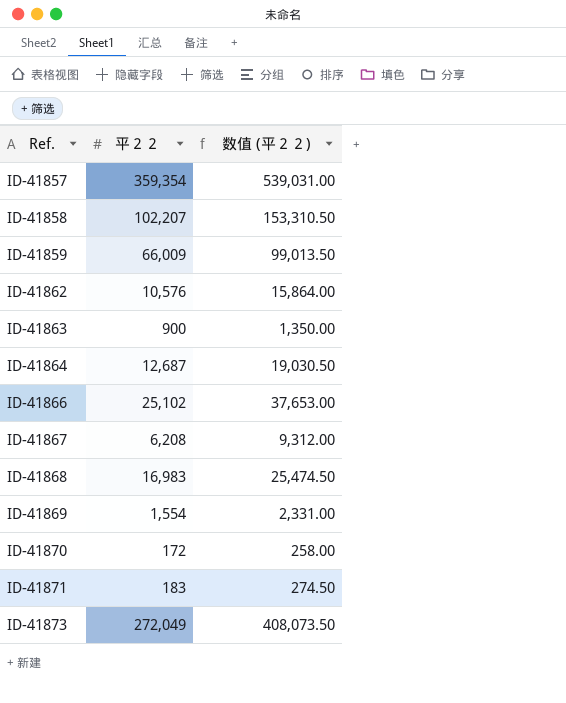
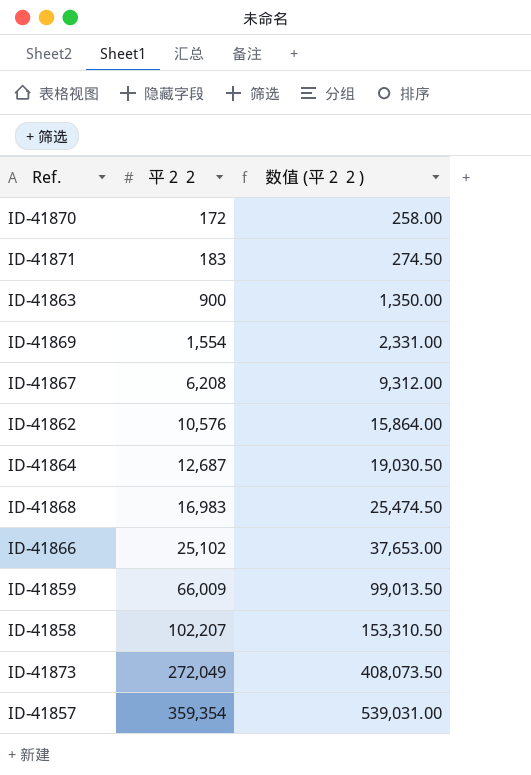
row order: Ref. ascending -> 平２２ ascending

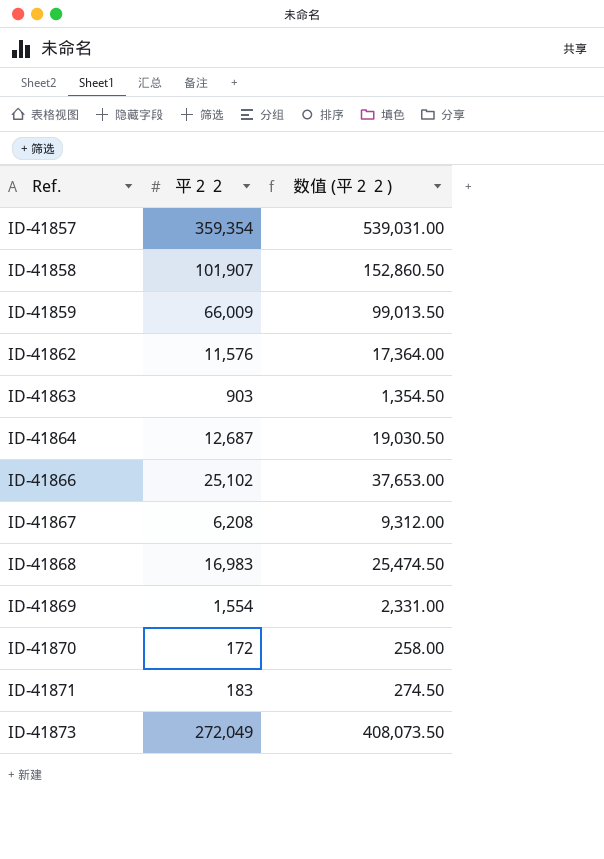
row order: 平２２ ascending -> Ref. ascending
ID-41858 | 平２２: 102,207 -> 101,907
ID-41858 | 数值 (平２２): 153,310.50 -> 152,860.50
ID-41862 | 平２２: 10,576 -> 11,576
ID-41862 | 数值 (平２２): 15,864.00 -> 17,364.00
ID-41863 | 平２２: 900 -> 903
ID-41863 | 数值 (平２２): 1,350.00 -> 1,354.50

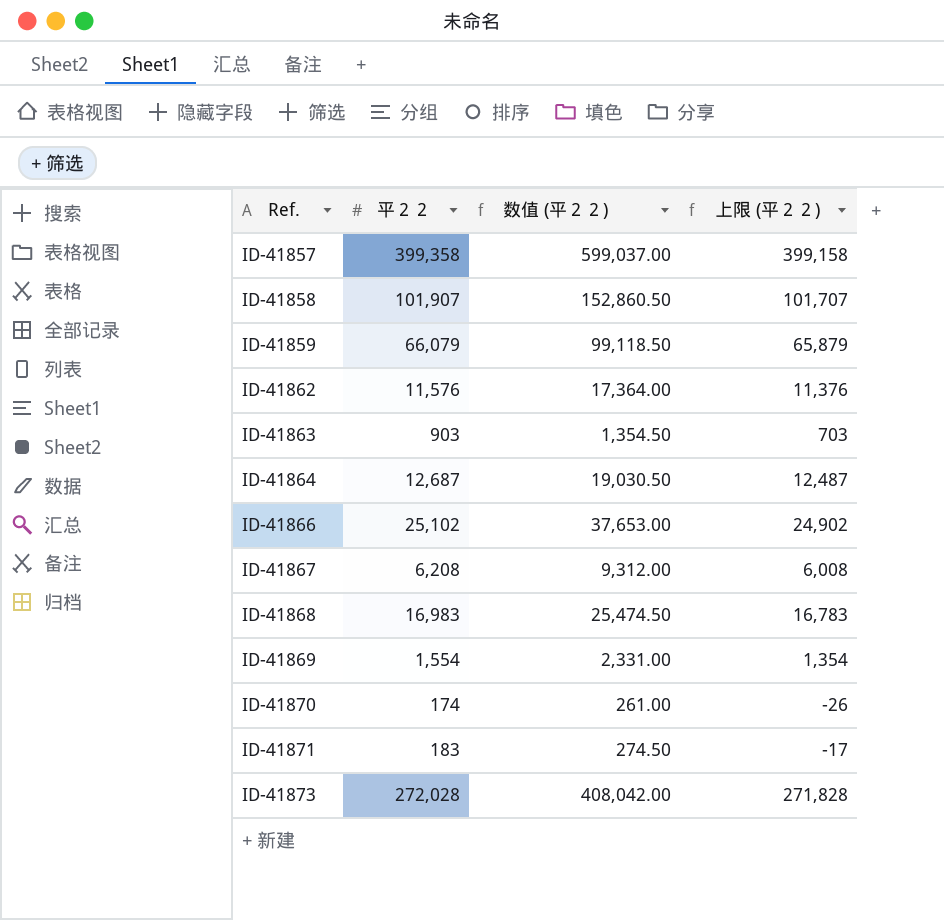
column 上限 (平２２) | formula: none -> [平２２] - 200
ID-41857 | 平２２: 359,354 -> 399,358
ID-41857 | 数值 (平２２): 539,031.00 -> 599,037.00
ID-41859 | 平２２: 66,009 -> 66,079
ID-41859 | 数值 (平２２): 99,013.50 -> 99,118.50
ID-41870 | 平２２: 172 -> 174
ID-41870 | 数值 (平２２): 258.00 -> 261.00
ID-41873 | 平２２: 272,049 -> 272,028
ID-41873 | 数值 (平２２): 408,073.50 -> 408,042.00

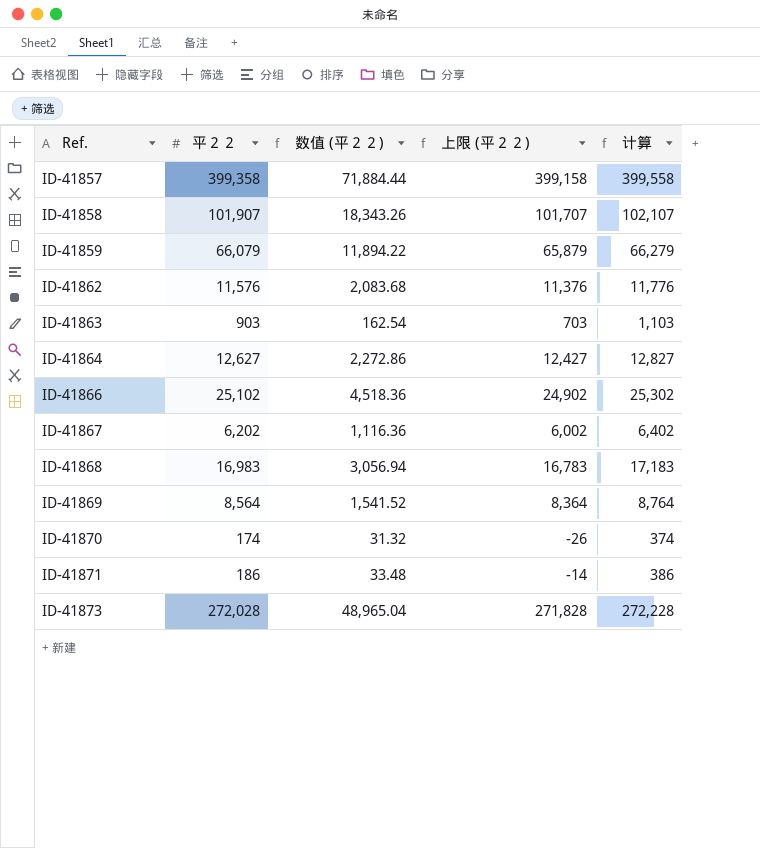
column 数值 (平２２) | formula: [平２２] * 1.5 -> [平２２] * 0.18
column 计算 | formula: none -> [平２２] + 200
ID-41864 | 平２２: 12,687 -> 12,627
ID-41864 | 上限 (平２２): 12,487 -> 12,427
ID-41867 | 平２２: 6,208 -> 6,202
ID-41867 | 上限 (平２２): 6,008 -> 6,002
ID-41869 | 平２２: 1,554 -> 8,564
ID-41869 | 上限 (平２２): 1,354 -> 8,364
ID-41871 | 平２２: 183 -> 186
ID-41871 | 上限 (平２２): -17 -> -14

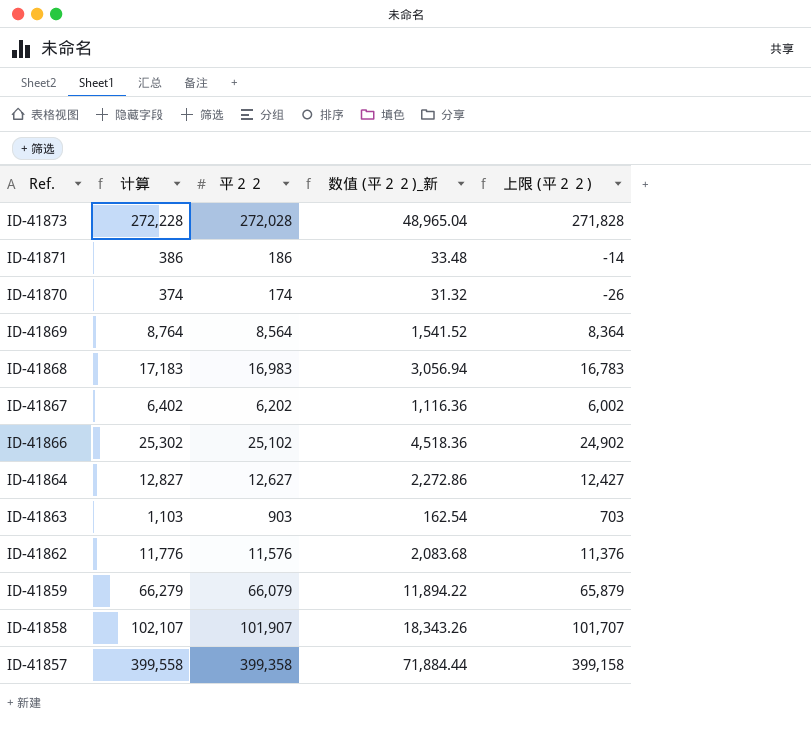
row order: Ref. ascending -> Ref. descending
column 计算 | position: 5 -> 2
column name: 数值 (平２２) -> 数值 (平２２)_新

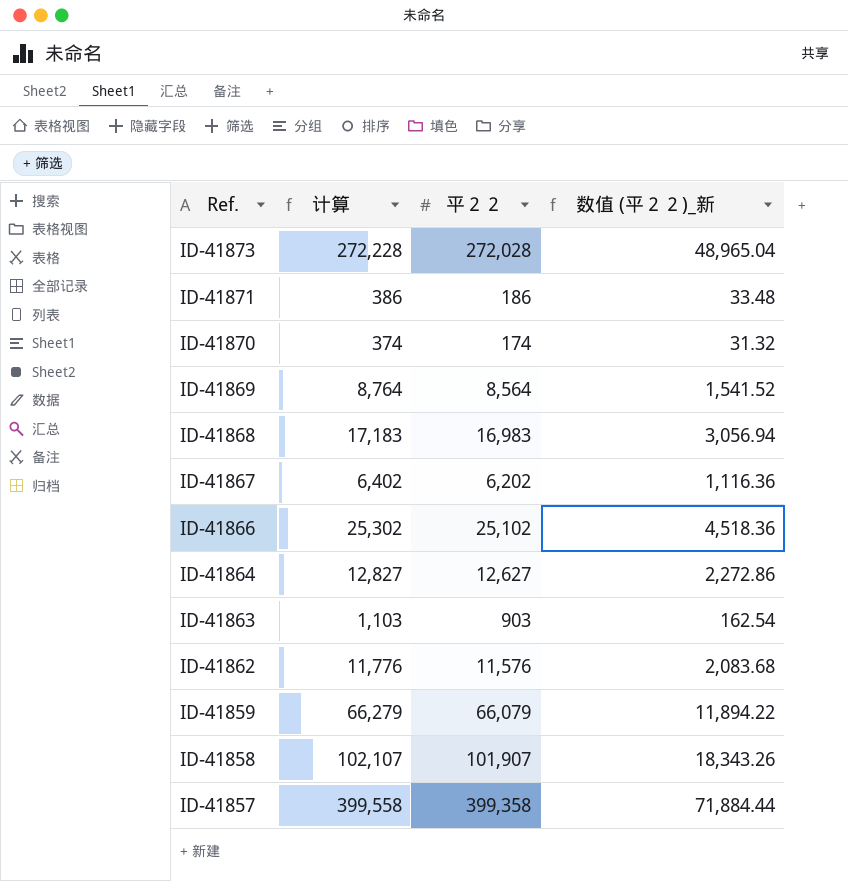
column 上限 (平２２) | formula: [平２２] - 200 -> none

